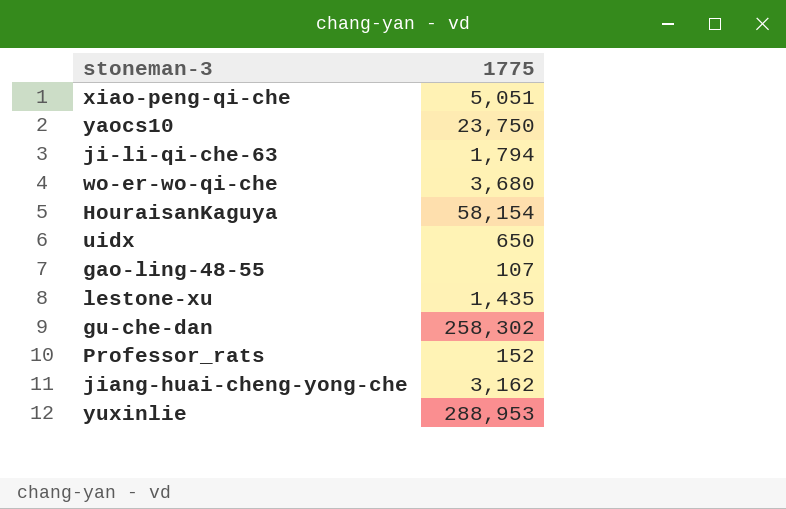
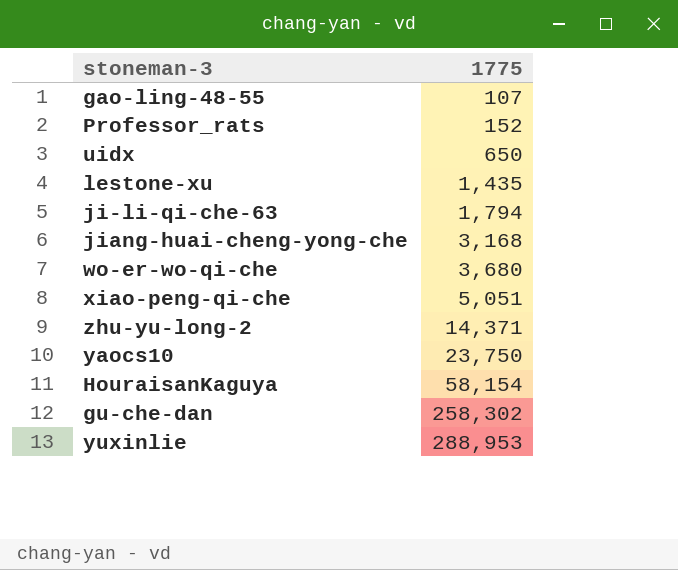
row order: none -> 1775 ascending
jiang-huai-cheng-yong-che | 1775: 3,162 -> 3,168
row zhu-yu-long-2: none -> 14,371

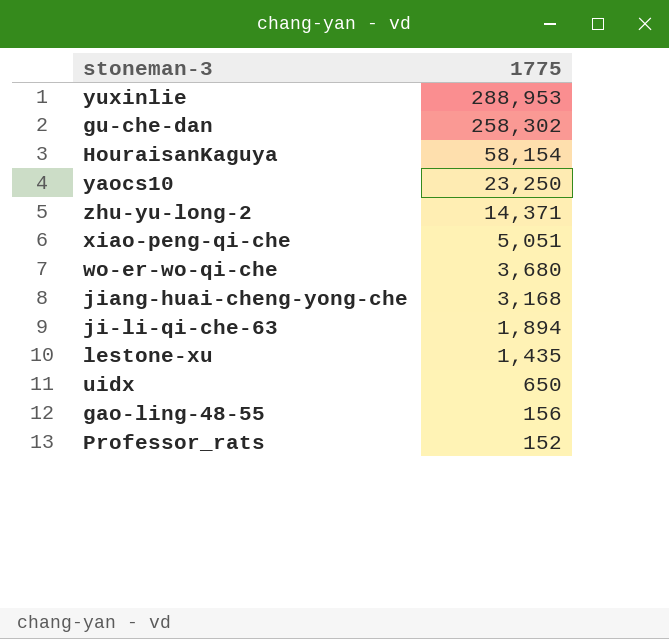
row order: 1775 ascending -> 1775 descending
yaocs10 | 1775: 23,750 -> 23,250
ji-li-qi-che-63 | 1775: 1,794 -> 1,894
gao-ling-48-55 | 1775: 107 -> 156

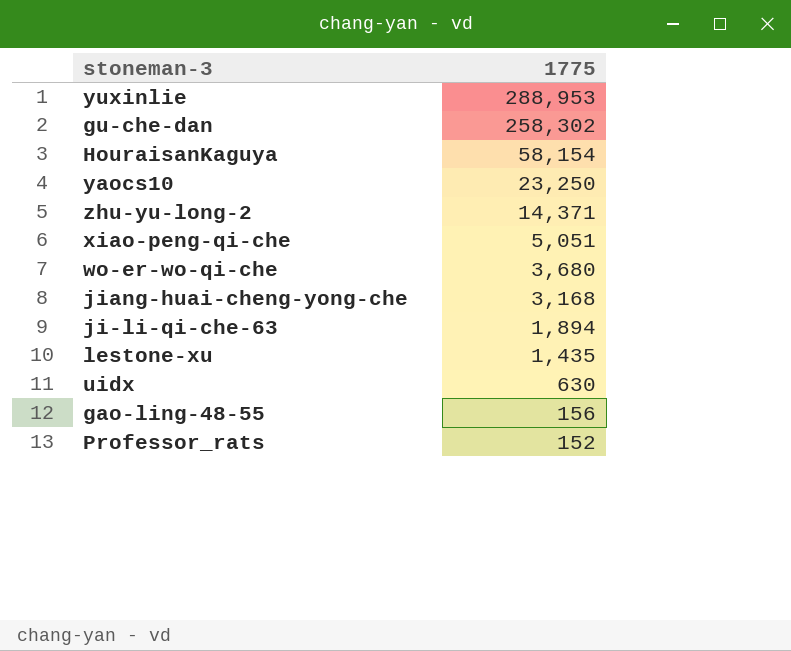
uidx | 1775: 650 -> 630

